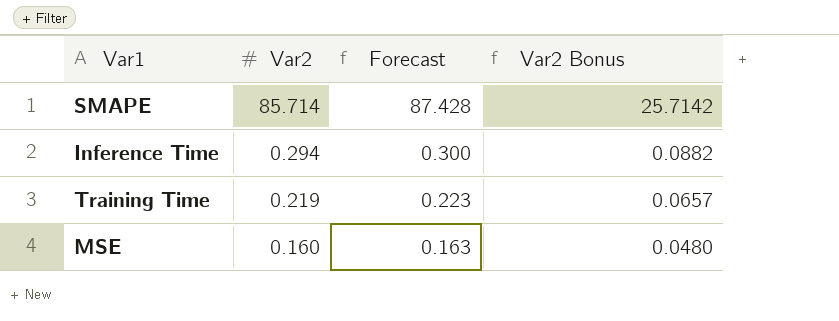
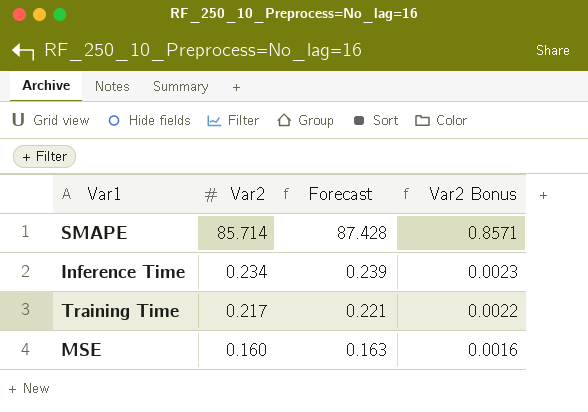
column Var2 Bonus | formula: [Var2] * 0.3 -> [Var2] * 0.01
Inference Time | Var2: 0.294 -> 0.234
Inference Time | Forecast: 0.300 -> 0.239
Training Time | Var2: 0.219 -> 0.217
Training Time | Forecast: 0.223 -> 0.221

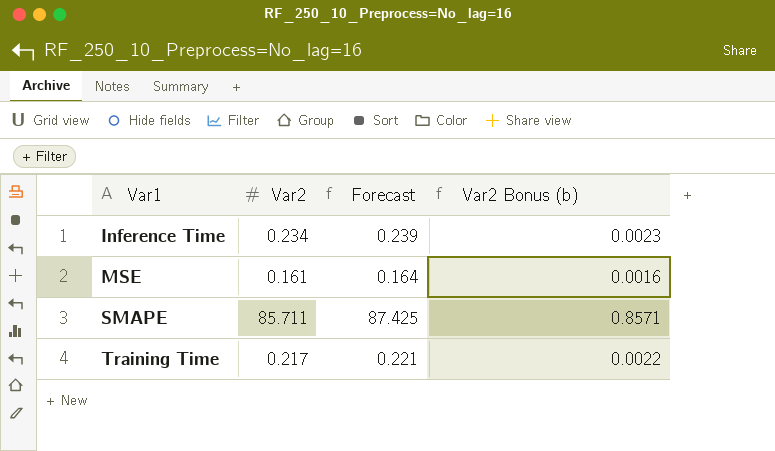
row order: Var2 descending -> Var1 ascending
column name: Var2 Bonus -> Var2 Bonus (b)
MSE | Var2: 0.160 -> 0.161
MSE | Forecast: 0.163 -> 0.164
SMAPE | Var2: 85.714 -> 85.711
SMAPE | Forecast: 87.428 -> 87.425

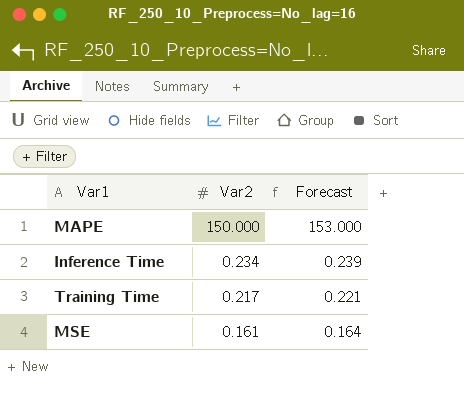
row order: Var1 ascending -> Var2 descending
column Var2 Bonus (b) | formula: [Var2] * 0.01 -> none
row SMAPE: 85.711 | 87.425 | 0.8571 -> none
row MAPE: none -> 150.000 | 153.000

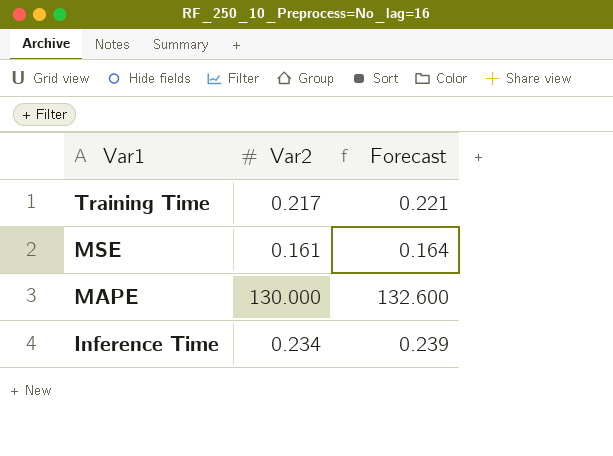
row order: Var2 descending -> Var1 descending
MAPE | Var2: 150.000 -> 130.000
MAPE | Forecast: 153.000 -> 132.600

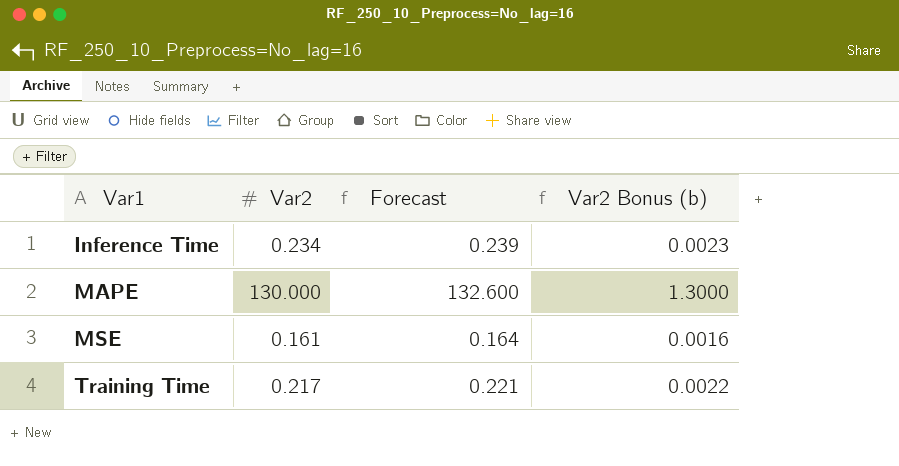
row order: Var1 descending -> Var1 ascending
column Var2 Bonus (b) | formula: none -> [Var2] * 0.01

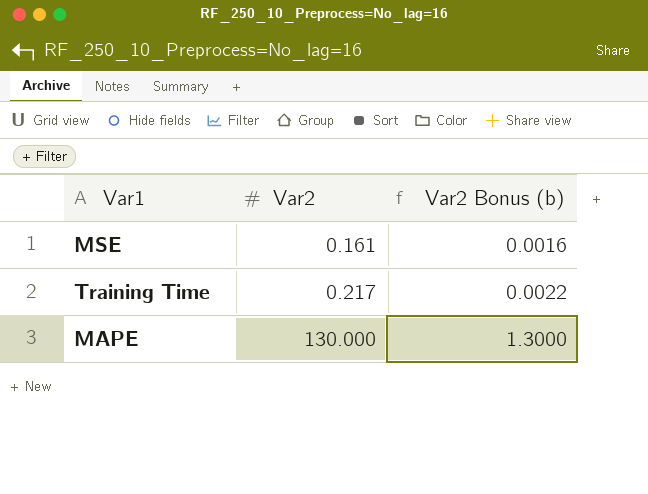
row order: Var1 ascending -> Var2 ascending
column Forecast | formula: [Var2] * 1.02 -> none
row Inference Time: 0.234 | 0.239 | 0.0023 -> none

